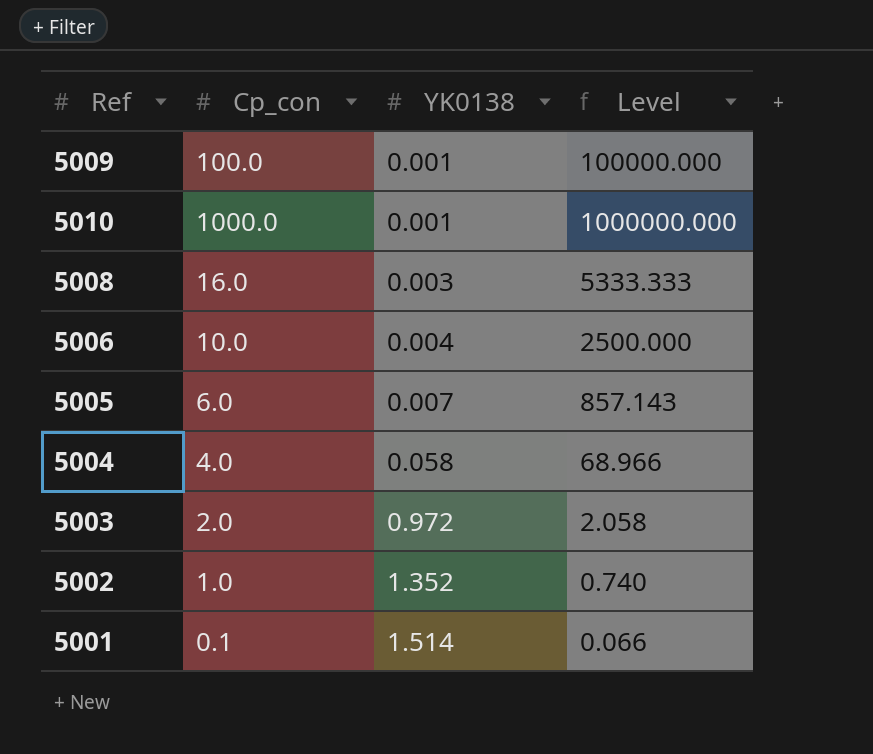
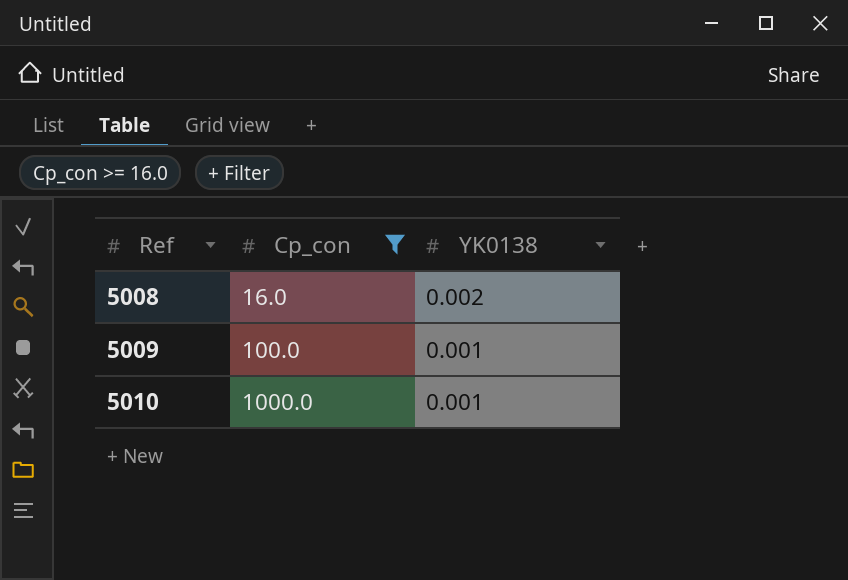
filter: none -> Cp_con >= 16.0
row order: YK0138 ascending -> Ref ascending
column Level | formula: [Cp_con] / [YK0138] -> none
5008 | YK0138: 0.003 -> 0.002

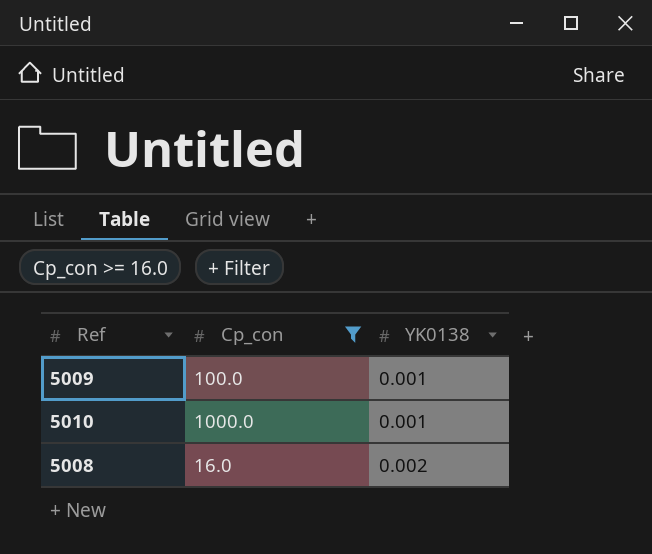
row order: Ref ascending -> YK0138 ascending

